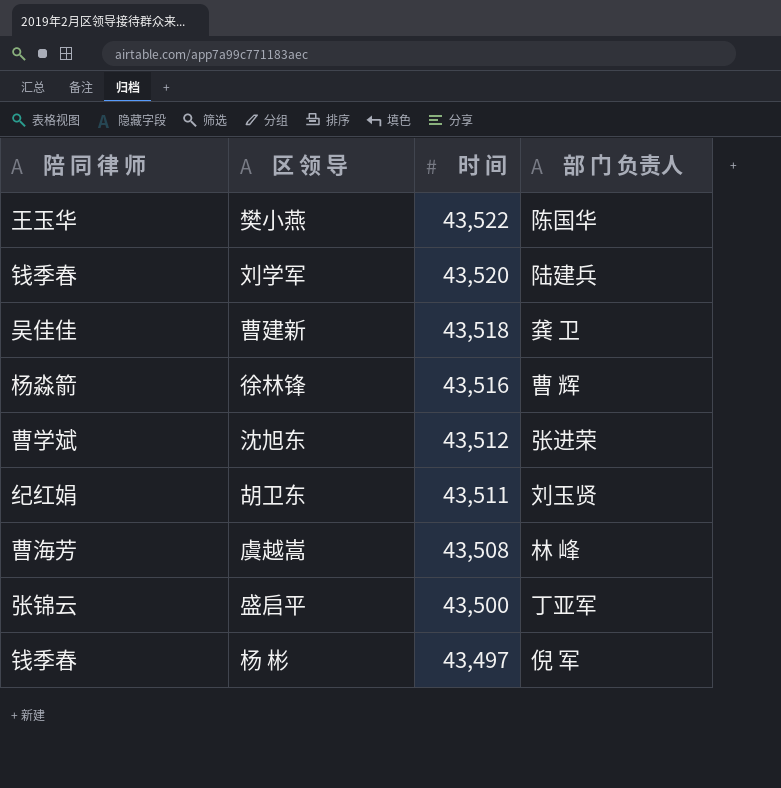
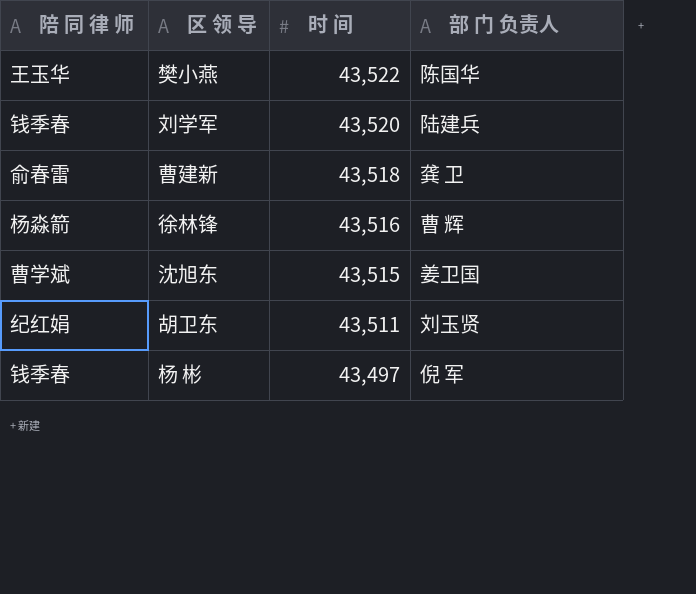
row 虞越嵩: 曹海芳 | 43,508 | 林 峰 -> none
row 盛启平: 张锦云 | 43,500 | 丁亚军 -> none
曹建新 | 陪 同 律 师: 吴佳佳 -> 俞春雷
沈旭东 | 时 间: 43,512 -> 43,515
沈旭东 | 部 门 负责人: 张进荣 -> 姜卫国

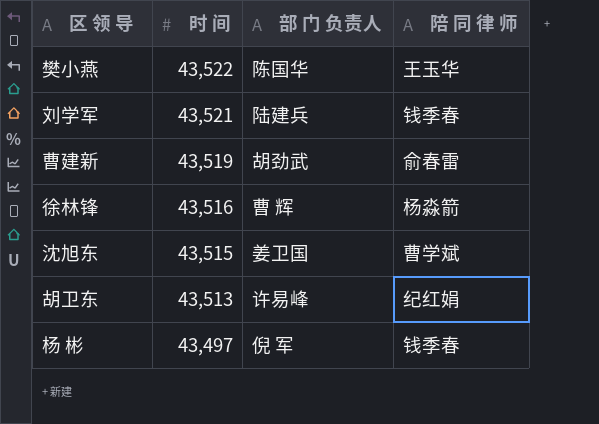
column 陪 同 律 师 | position: 1 -> 4
刘学军 | 时 间: 43,520 -> 43,521
曹建新 | 时 间: 43,518 -> 43,519
曹建新 | 部 门 负责人: 龚 卫 -> 胡劲武
胡卫东 | 时 间: 43,511 -> 43,513
胡卫东 | 部 门 负责人: 刘玉贤 -> 许易峰

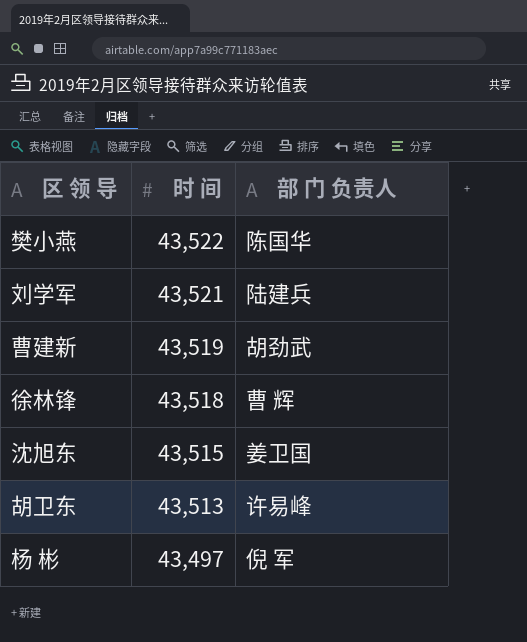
column 陪 同 律 师 | position: 4 -> none
徐林锋 | 时 间: 43,516 -> 43,518

